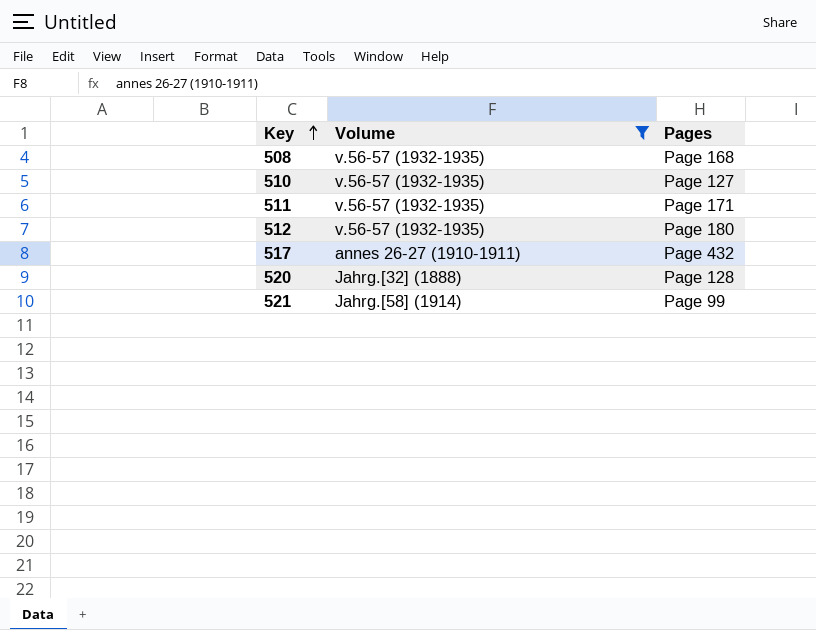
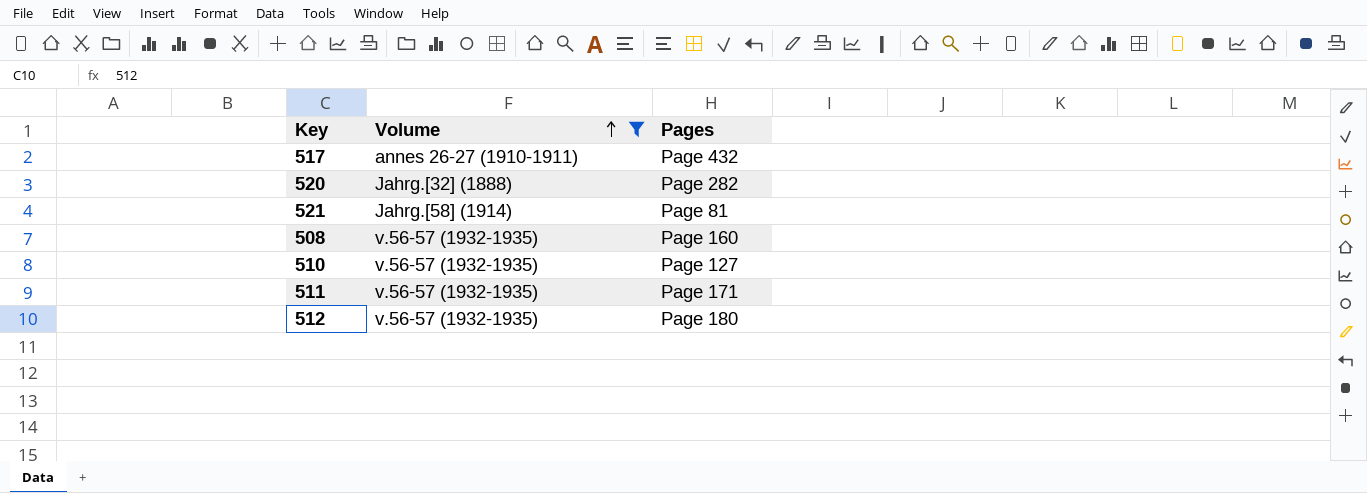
row order: Key ascending -> Volume ascending
520 | Pages: Page 128 -> Page 282
521 | Pages: Page 99 -> Page 81
508 | Pages: Page 168 -> Page 160

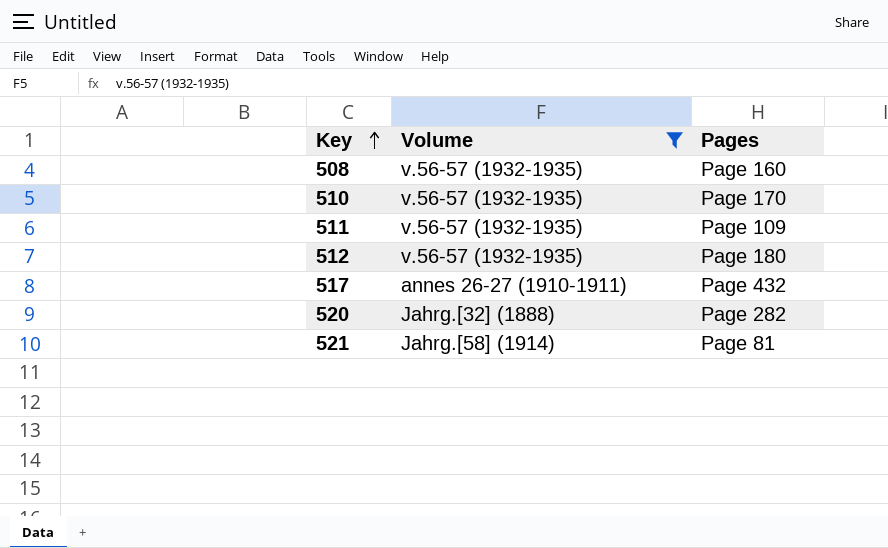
row order: Volume ascending -> Key ascending
510 | Pages: Page 127 -> Page 170
511 | Pages: Page 171 -> Page 109

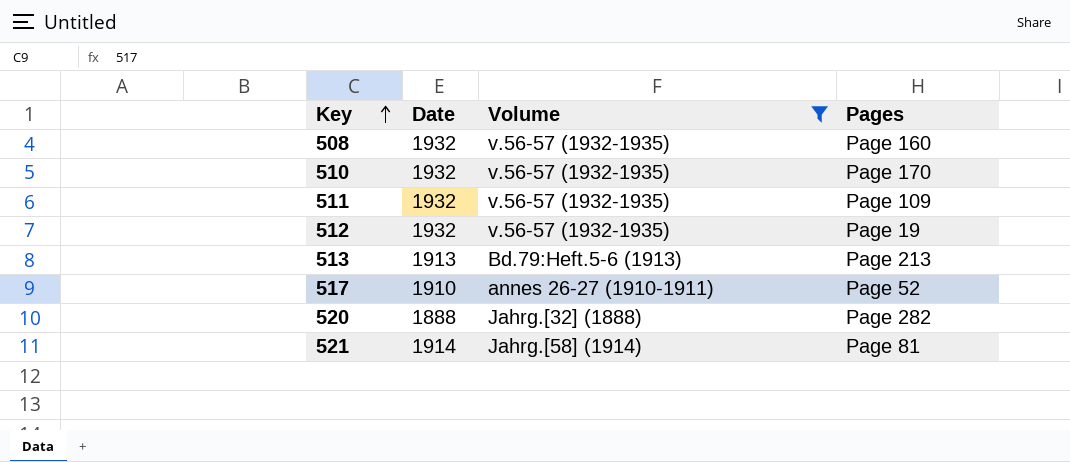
column Date | position: none -> 2
512 | Pages: Page 180 -> Page 19
row 513: none -> 1913 | Bd.79:Heft.5-6 (1913) | Page 213
517 | Pages: Page 432 -> Page 52

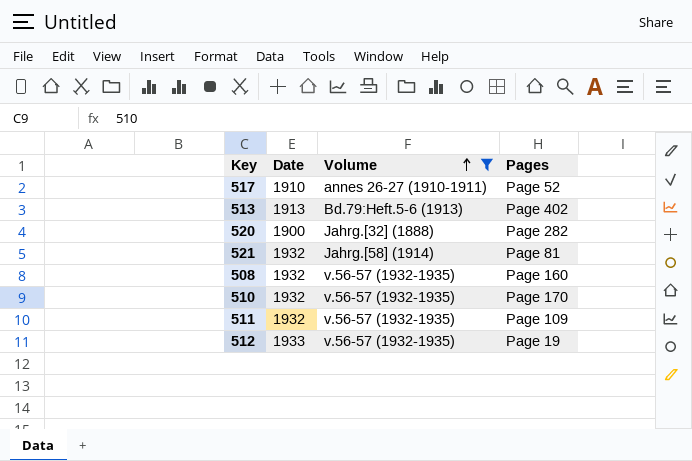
row order: Key ascending -> Volume ascending
513 | Pages: Page 213 -> Page 402
520 | Date: 1888 -> 1900
521 | Date: 1914 -> 1932
512 | Date: 1932 -> 1933

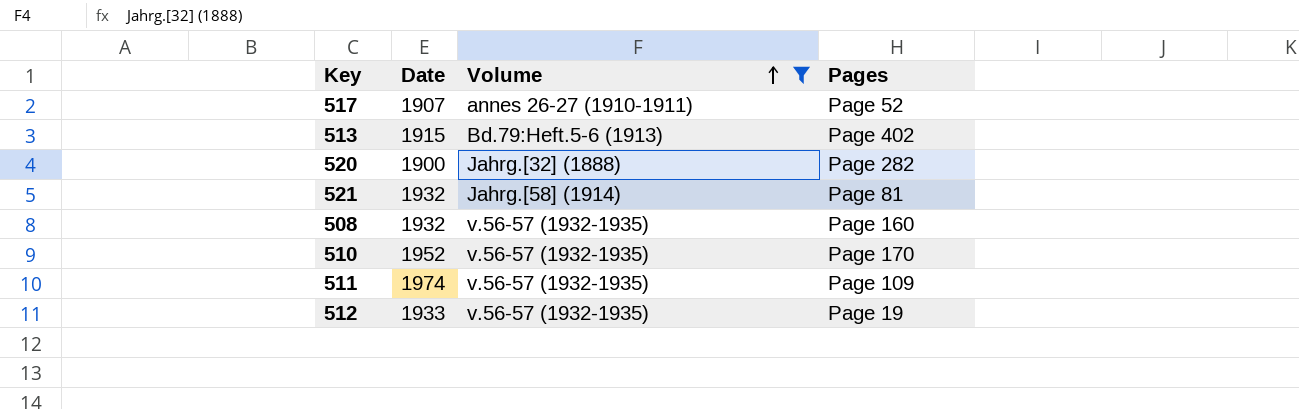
517 | Date: 1910 -> 1907
513 | Date: 1913 -> 1915
510 | Date: 1932 -> 1952
511 | Date: 1932 -> 1974

